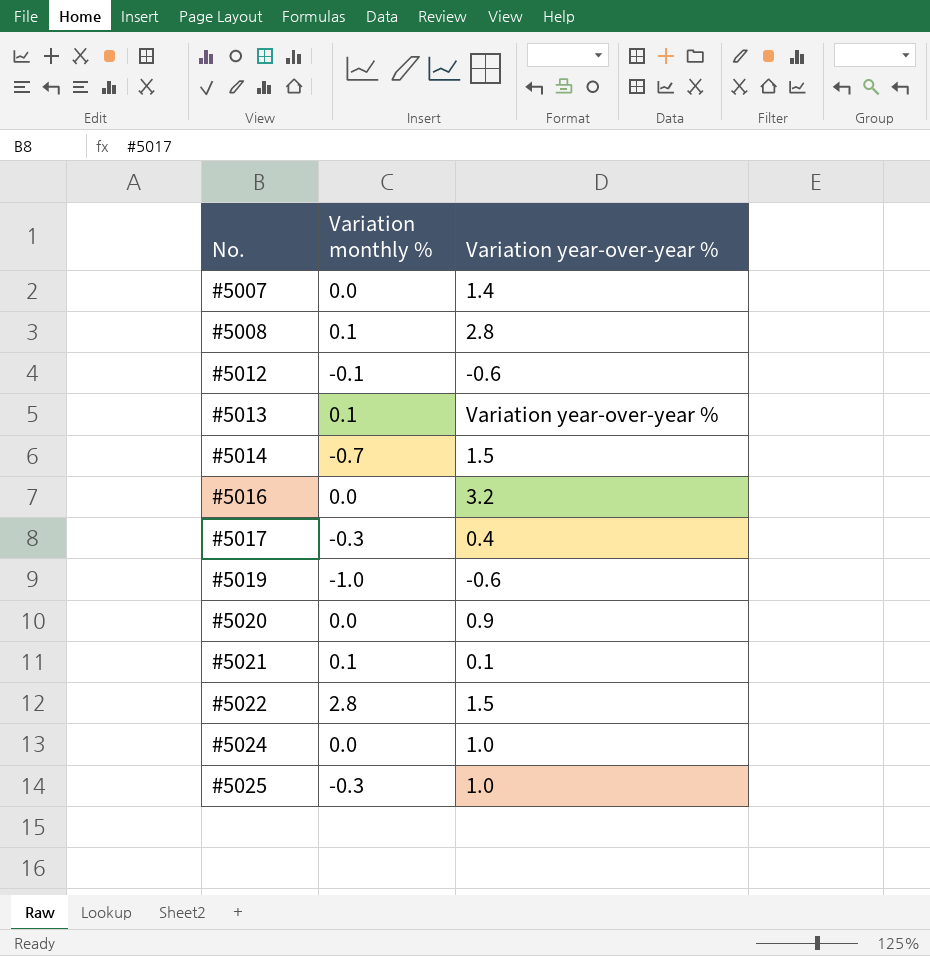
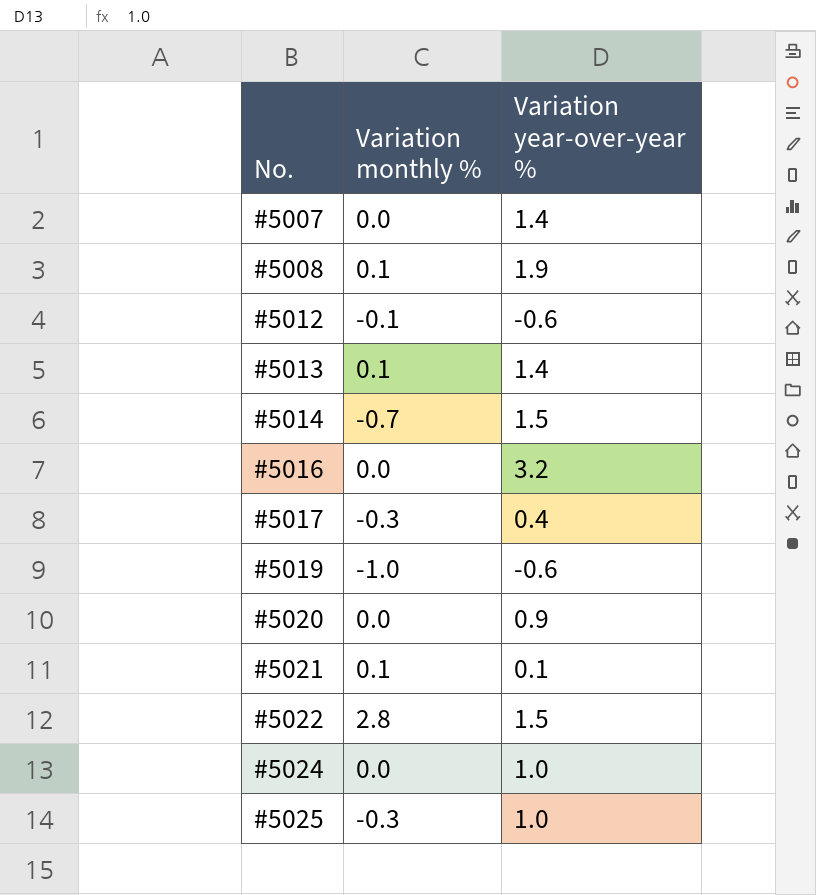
#5008 | Variation year-over-year %: 2.8 -> 1.9
#5013 | Variation year-over-year %: Variation year-over-year % -> 1.4

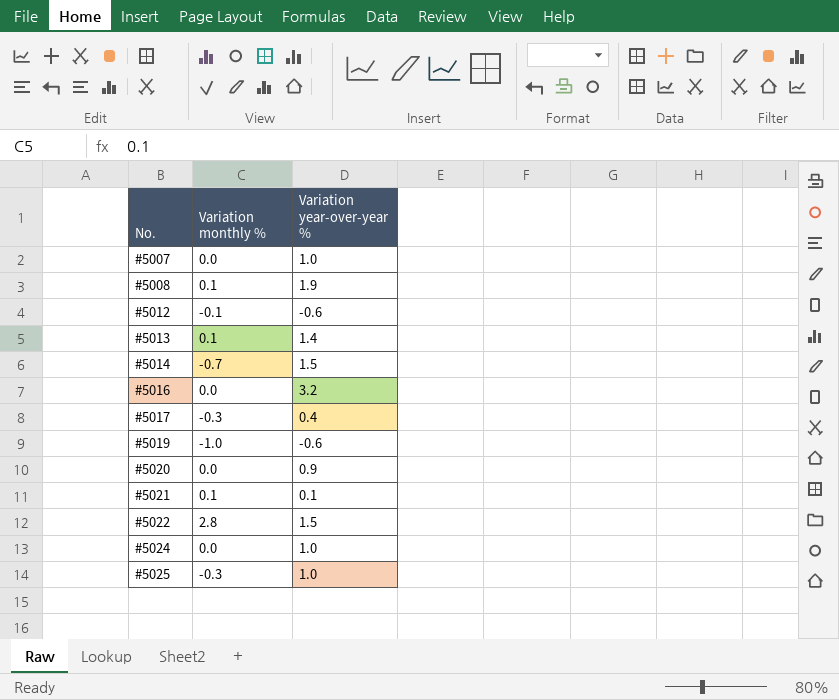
#5007 | Variation year-over-year %: 1.4 -> 1.0

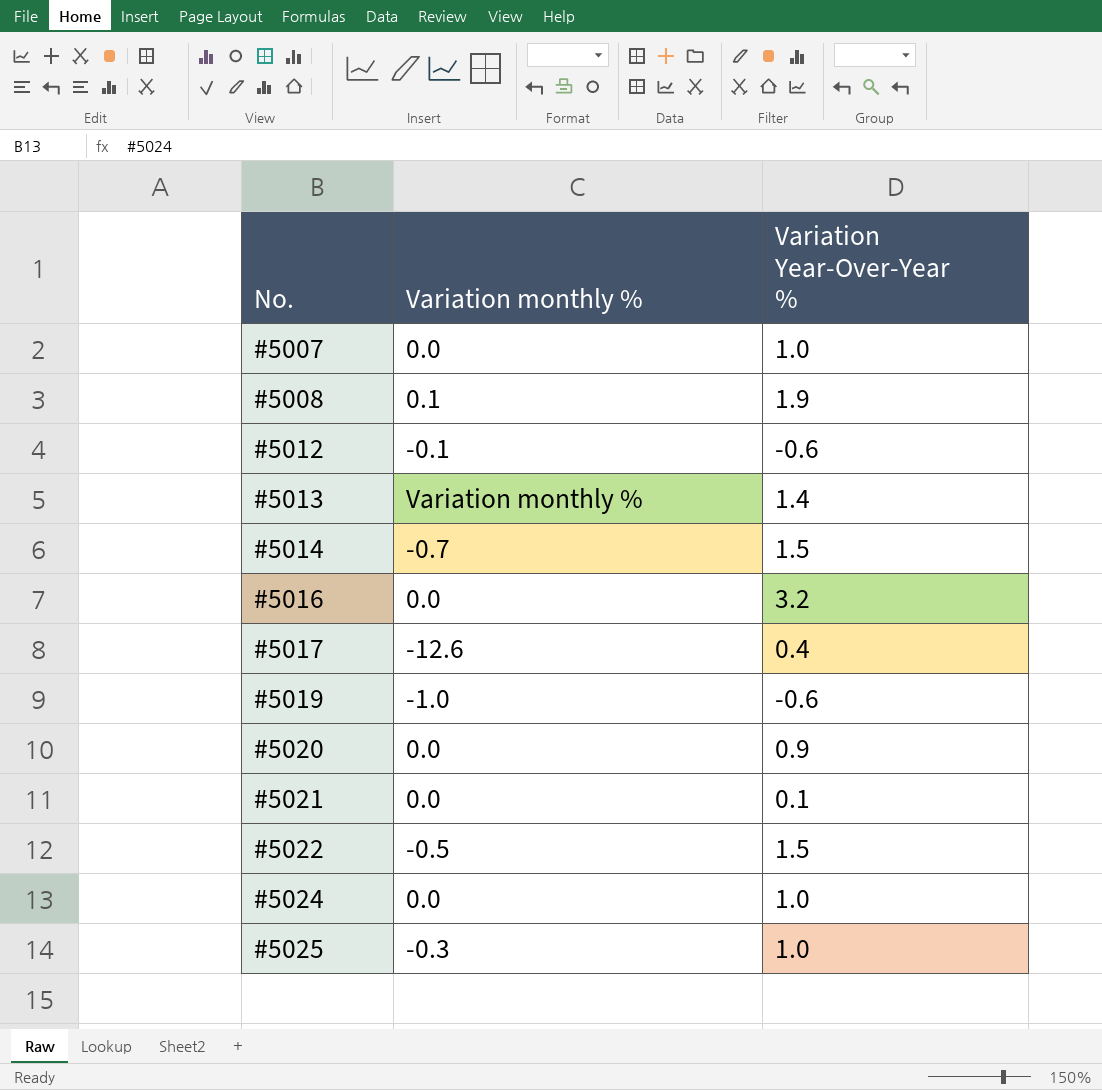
column name: Variation year-over-year % -> Variation Year-Over-Year %
#5013 | Variation monthly %: 0.1 -> Variation monthly %
#5017 | Variation monthly %: -0.3 -> -12.6
#5021 | Variation monthly %: 0.1 -> 0.0
#5022 | Variation monthly %: 2.8 -> -0.5

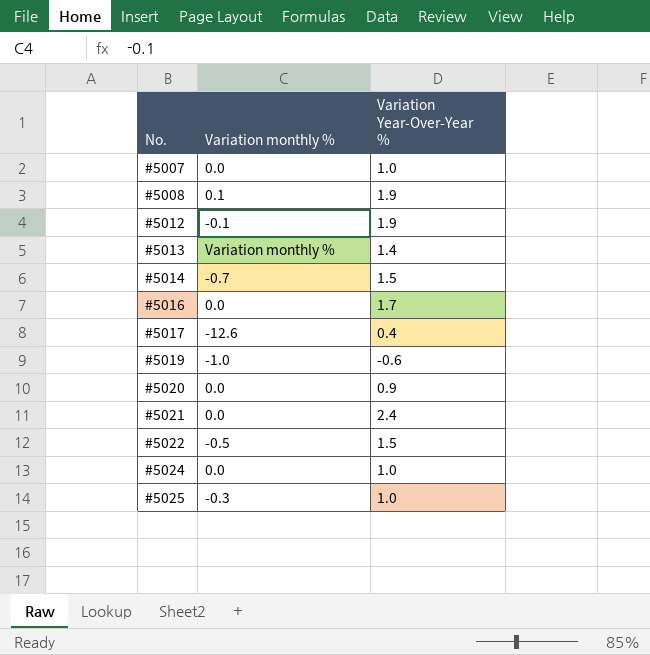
#5012 | Variation Year-Over-Year %: -0.6 -> 1.9
#5016 | Variation Year-Over-Year %: 3.2 -> 1.7
#5021 | Variation Year-Over-Year %: 0.1 -> 2.4

